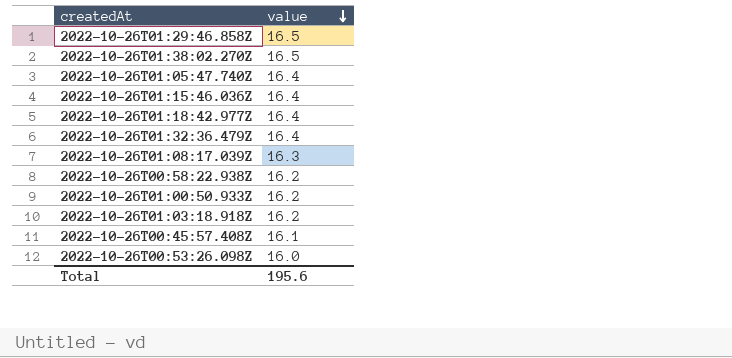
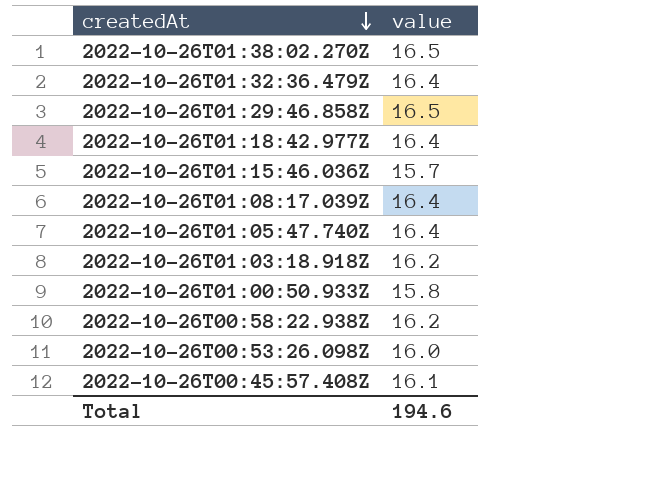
row order: value descending -> createdAt descending
2022-10-26T01:15:46.036Z | value: 16.4 -> 15.7
2022-10-26T01:08:17.039Z | value: 16.3 -> 16.4
2022-10-26T01:00:50.933Z | value: 16.2 -> 15.8
Total | value: 195.6 -> 194.6

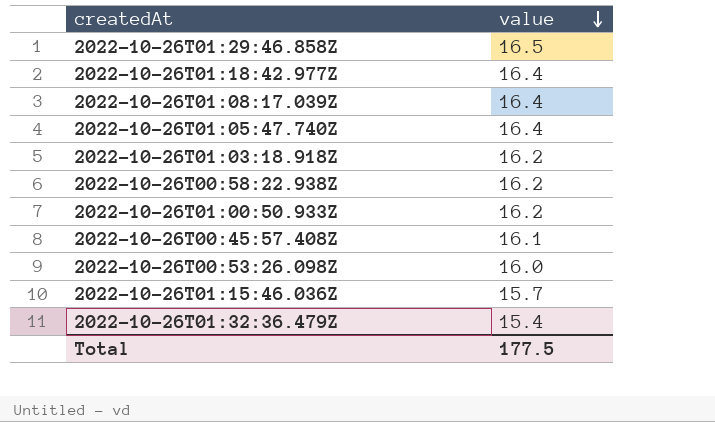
row order: createdAt descending -> value descending
row 2022-10-26T01:38:02.270Z: 16.5 -> none
2022-10-26T01:00:50.933Z | value: 15.8 -> 16.2
2022-10-26T01:32:36.479Z | value: 16.4 -> 15.4
Total | value: 194.6 -> 177.5

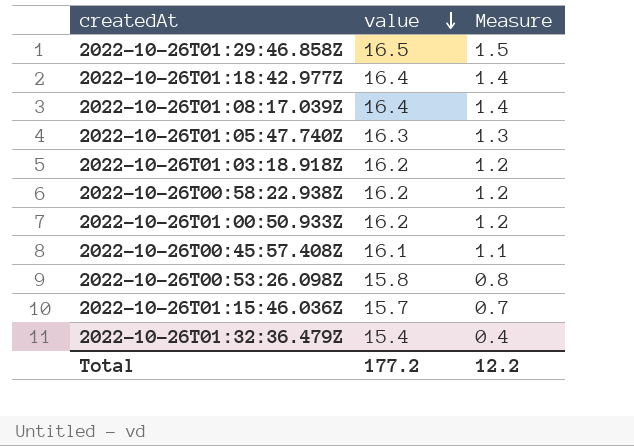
column Measure | formula: none -> [value] - 15
2022-10-26T01:05:47.740Z | value: 16.4 -> 16.3
2022-10-26T00:53:26.098Z | value: 16.0 -> 15.8
Total | value: 177.5 -> 177.2

